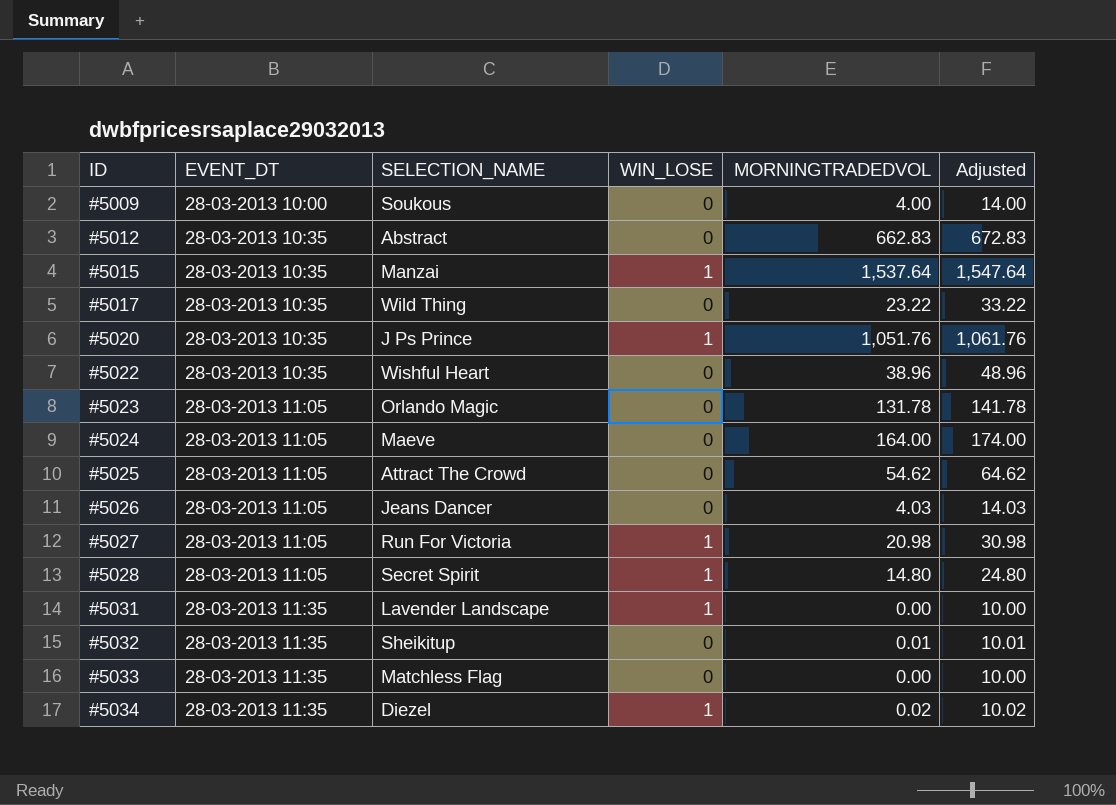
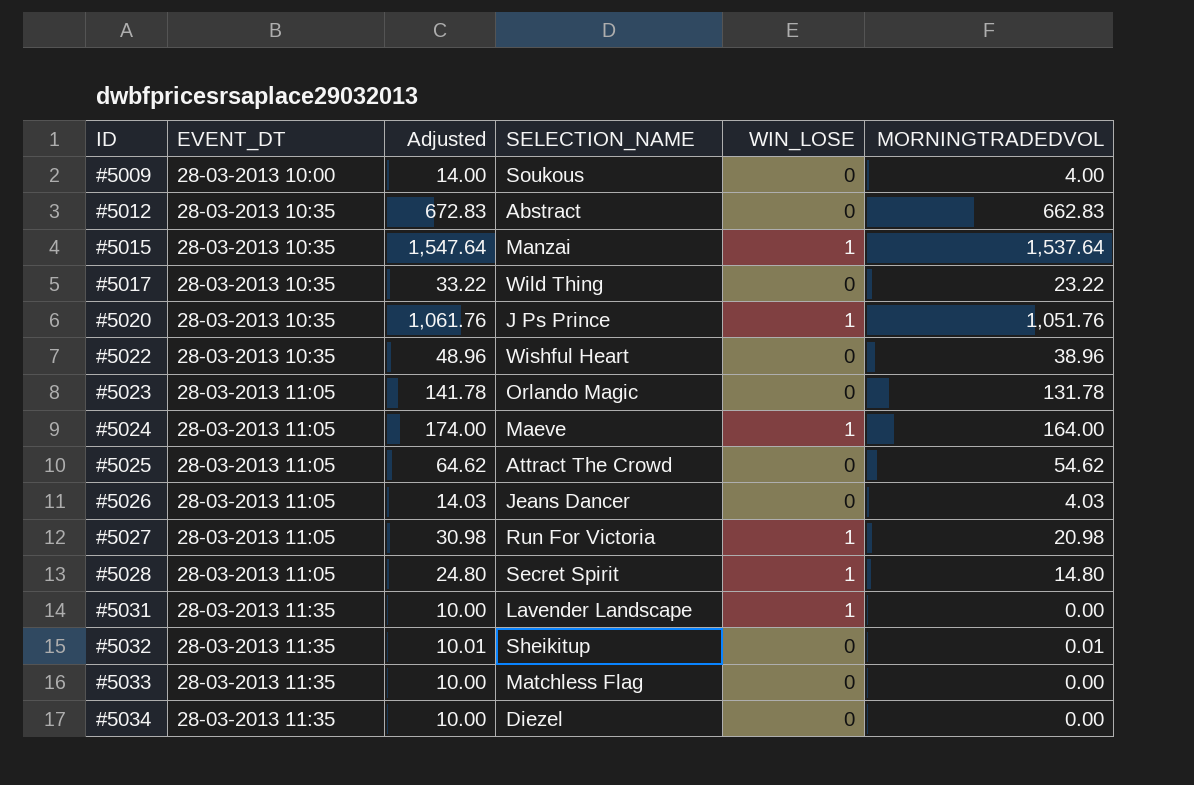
column Adjusted | position: 6 -> 3
#5024 | WIN_LOSE: 0 -> 1
#5034 | Adjusted: 10.02 -> 10.00
#5034 | WIN_LOSE: 1 -> 0
#5034 | MORNINGTRADEDVOL: 0.02 -> 0.00

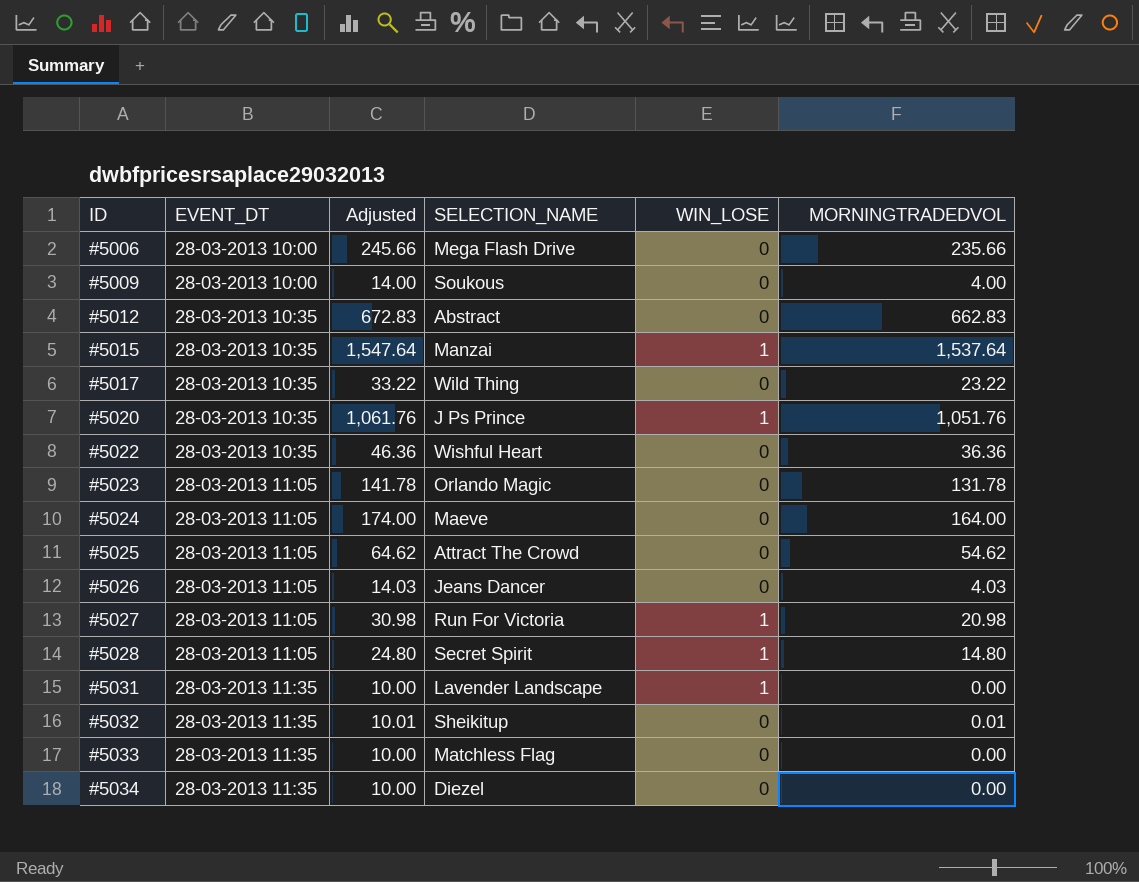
row #5006: none -> 28-03-2013 10:00 | 245.66 | Mega Flash Drive | 0 | 235.66
#5022 | Adjusted: 48.96 -> 46.36
#5022 | MORNINGTRADEDVOL: 38.96 -> 36.36
#5024 | WIN_LOSE: 1 -> 0

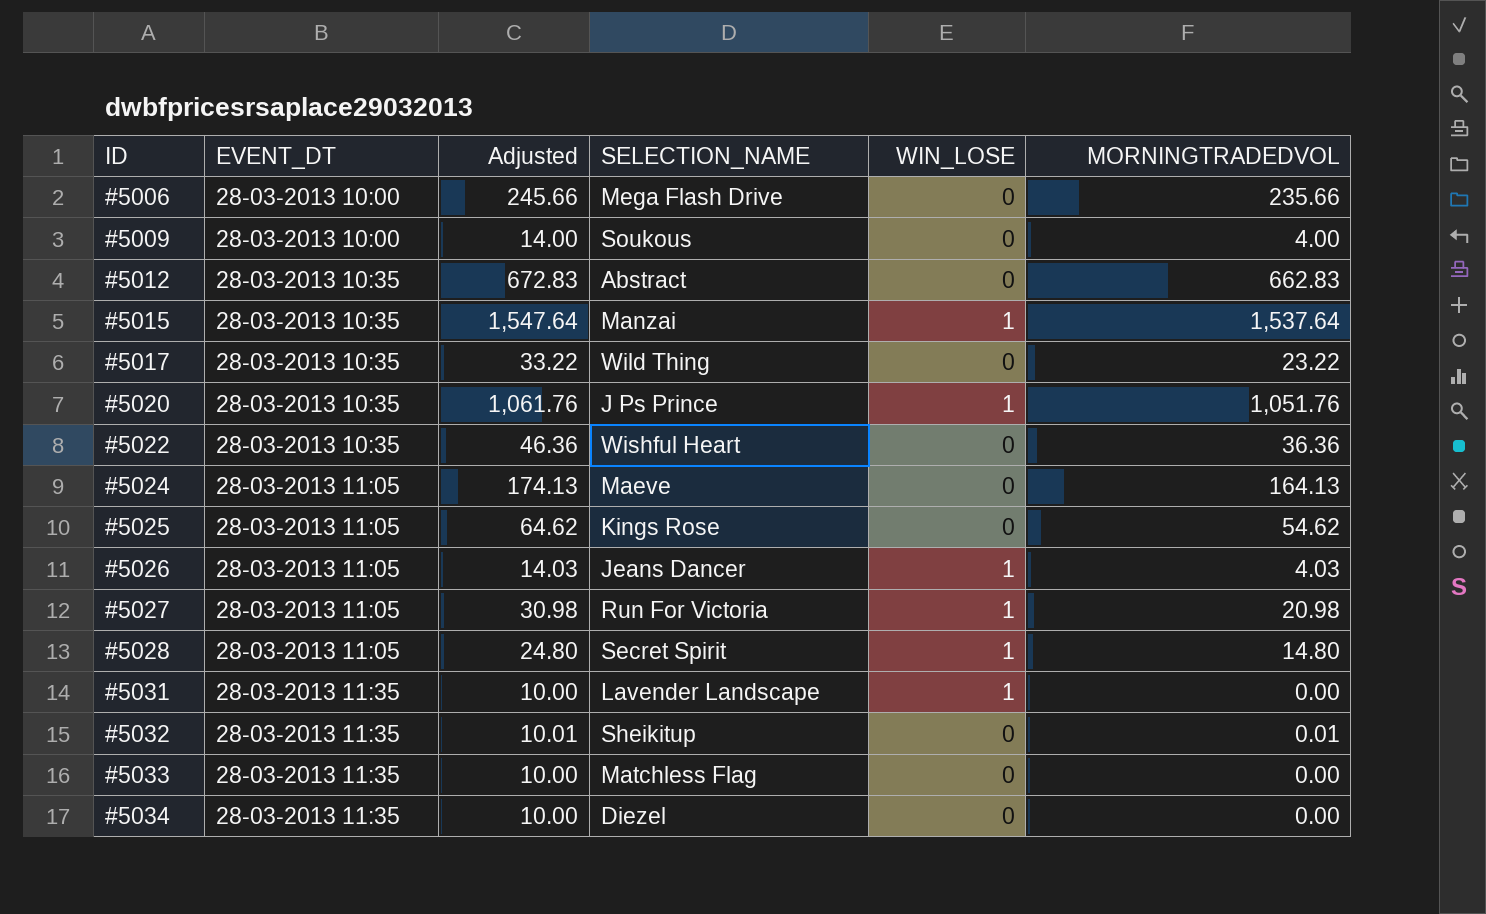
row #5023: 28-03-2013 11:05 | 141.78 | Orlando Magic | 0 | 131.78 -> none
#5024 | Adjusted: 174.00 -> 174.13
#5024 | MORNINGTRADEDVOL: 164.00 -> 164.13
#5025 | SELECTION_NAME: Attract The Crowd -> Kings Rose
#5026 | WIN_LOSE: 0 -> 1

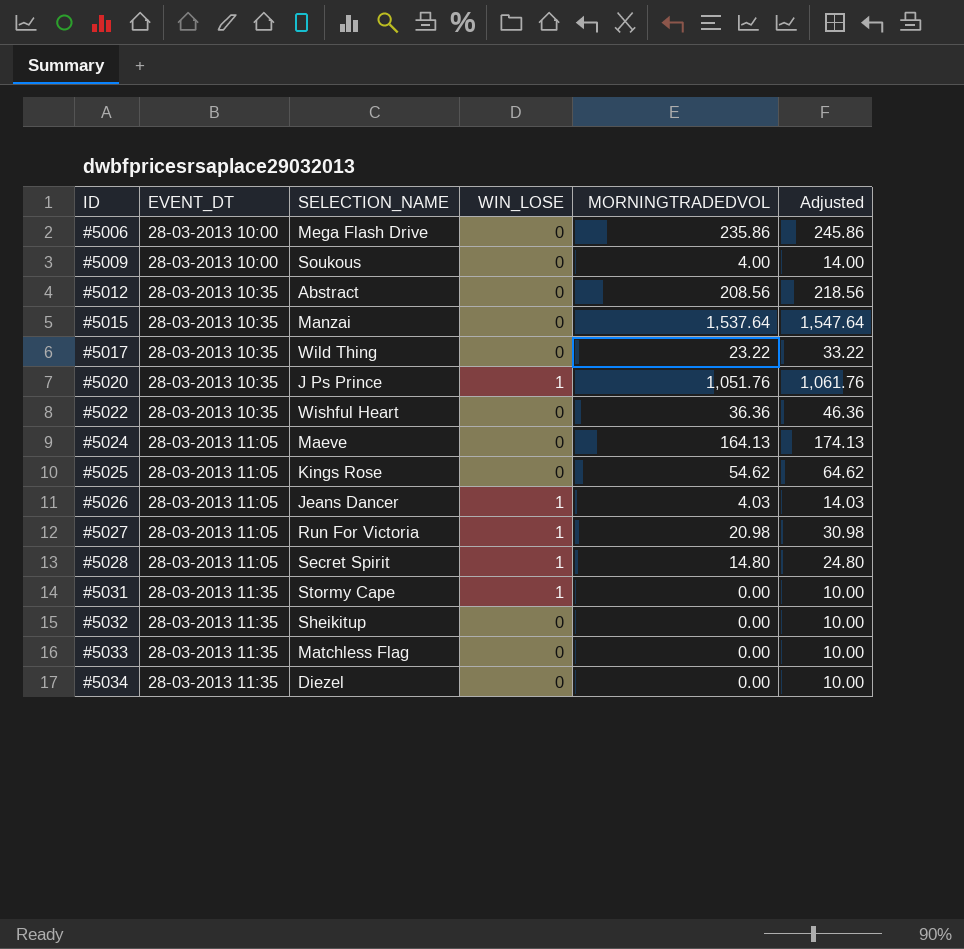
column Adjusted | position: 3 -> 6
#5006 | MORNINGTRADEDVOL: 235.66 -> 235.86
#5006 | Adjusted: 245.66 -> 245.86
#5012 | MORNINGTRADEDVOL: 662.83 -> 208.56
#5012 | Adjusted: 672.83 -> 218.56
#5015 | WIN_LOSE: 1 -> 0
#5031 | SELECTION_NAME: Lavender Landscape -> Stormy Cape
#5032 | MORNINGTRADEDVOL: 0.01 -> 0.00
#5032 | Adjusted: 10.01 -> 10.00

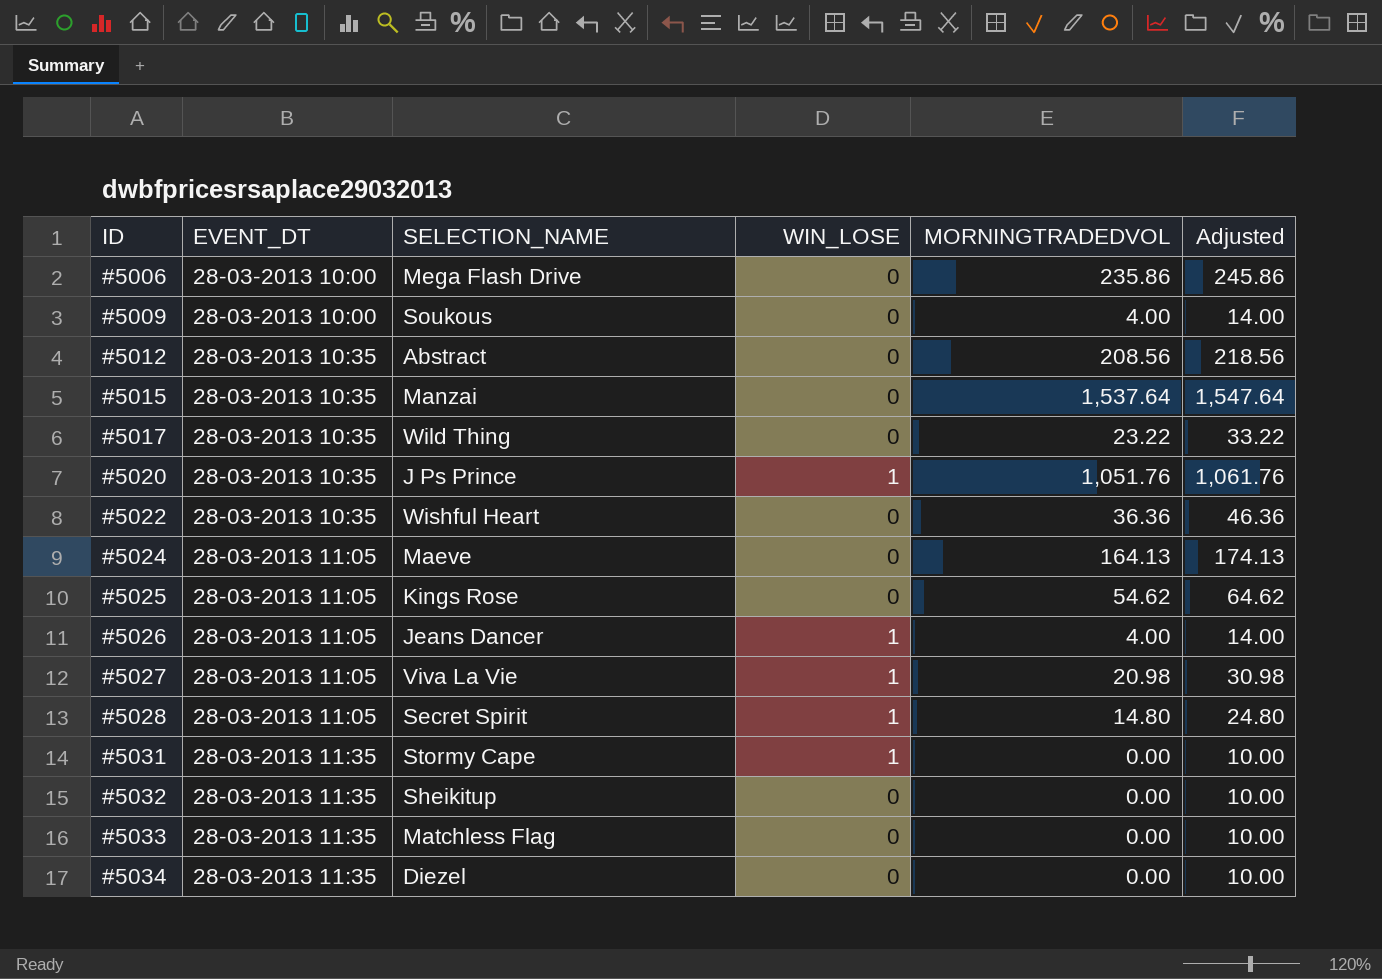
#5026 | MORNINGTRADEDVOL: 4.03 -> 4.00
#5026 | Adjusted: 14.03 -> 14.00
#5027 | SELECTION_NAME: Run For Victoria -> Viva La Vie

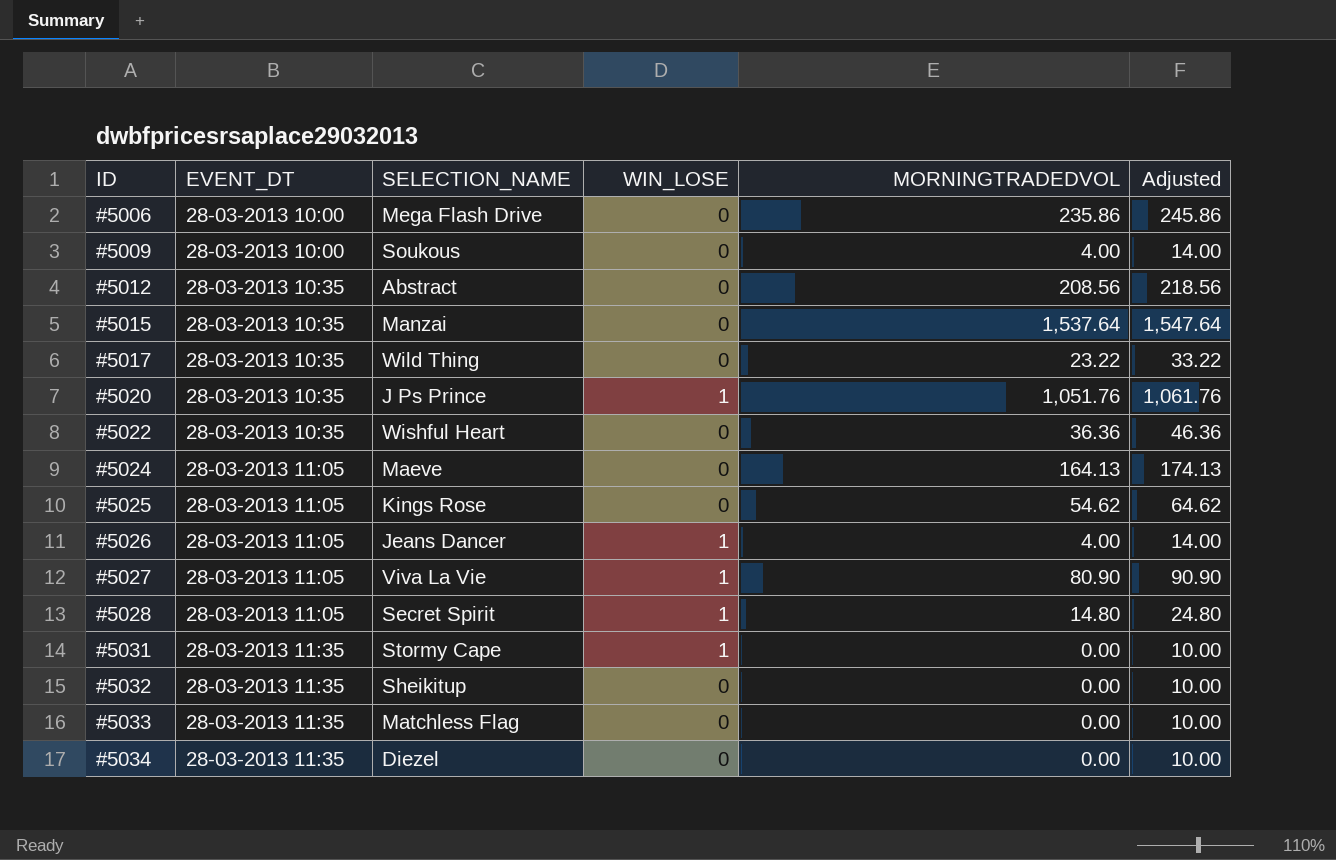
#5027 | MORNINGTRADEDVOL: 20.98 -> 80.90
#5027 | Adjusted: 30.98 -> 90.90

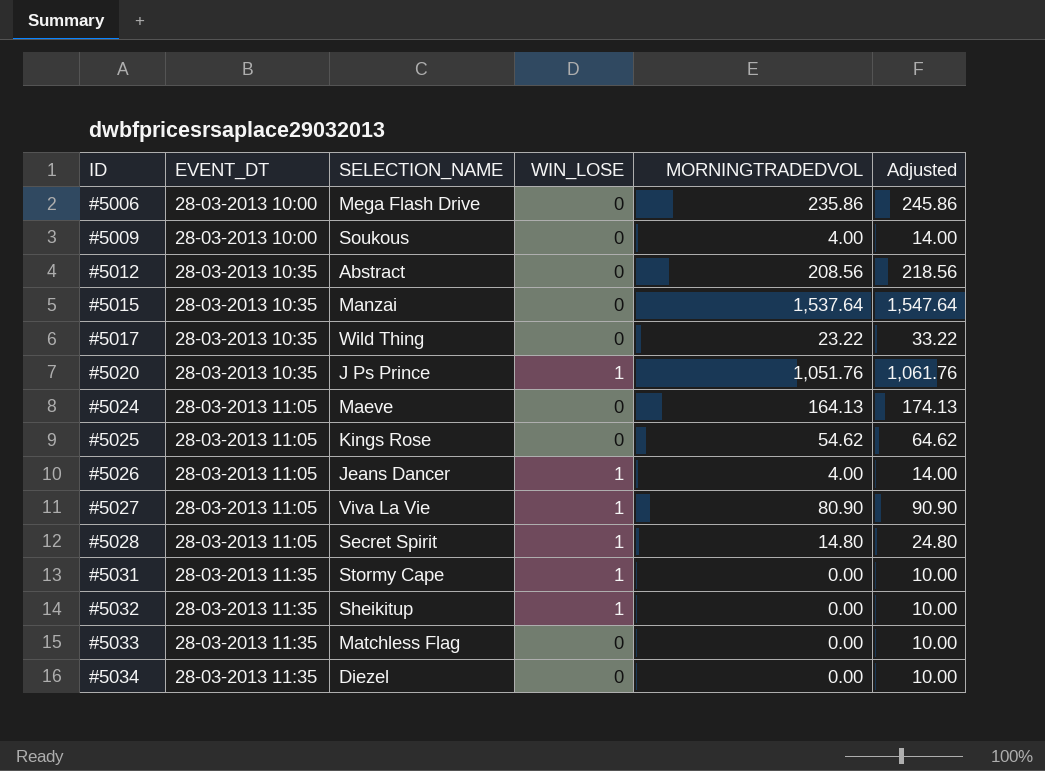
row #5022: 28-03-2013 10:35 | Wishful Heart | 0 | 36.36 | 46.36 -> none
#5032 | WIN_LOSE: 0 -> 1

